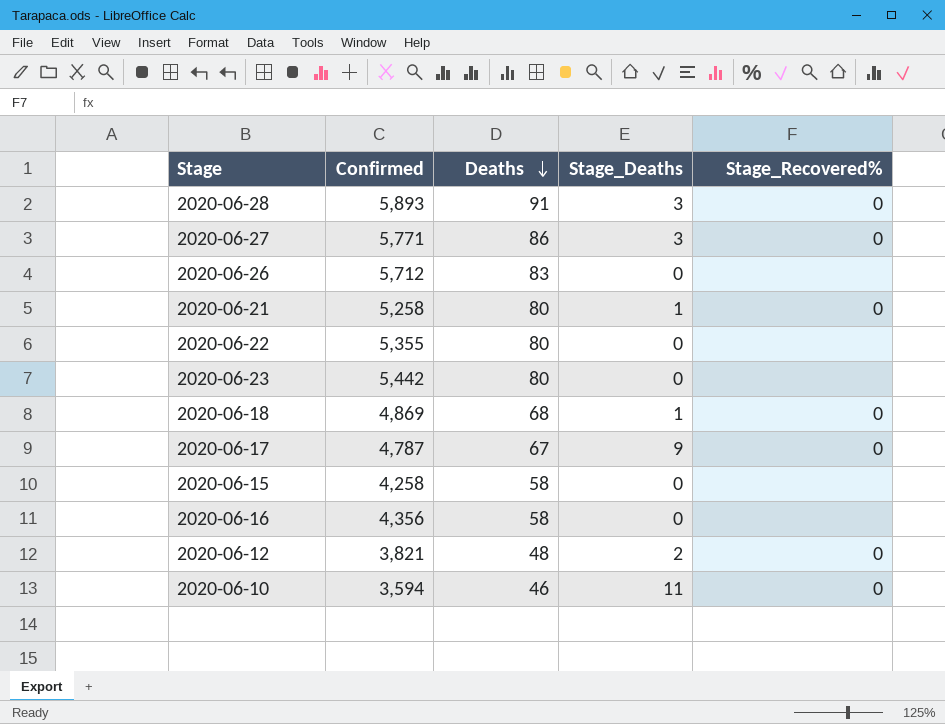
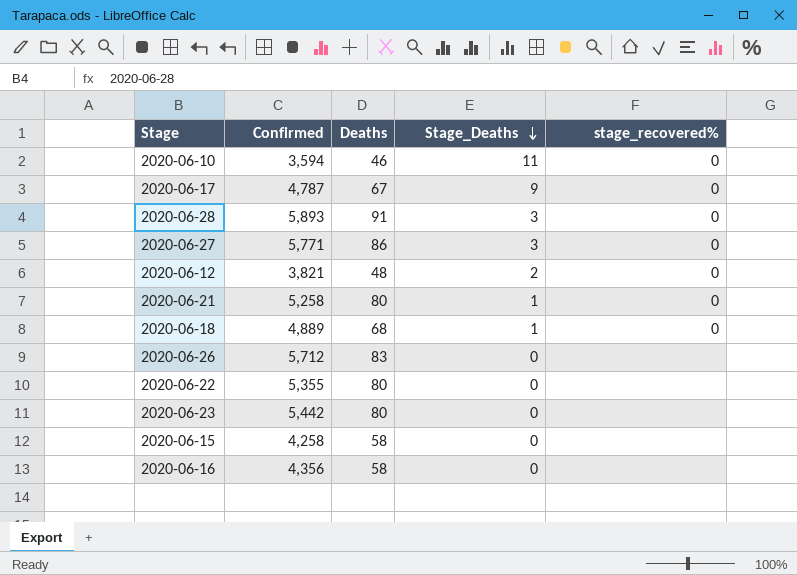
row order: Deaths descending -> Stage_Deaths descending
column name: Stage_Recovered% -> stage_recovered%
2020-06-18 | Confirmed: 4,869 -> 4,889

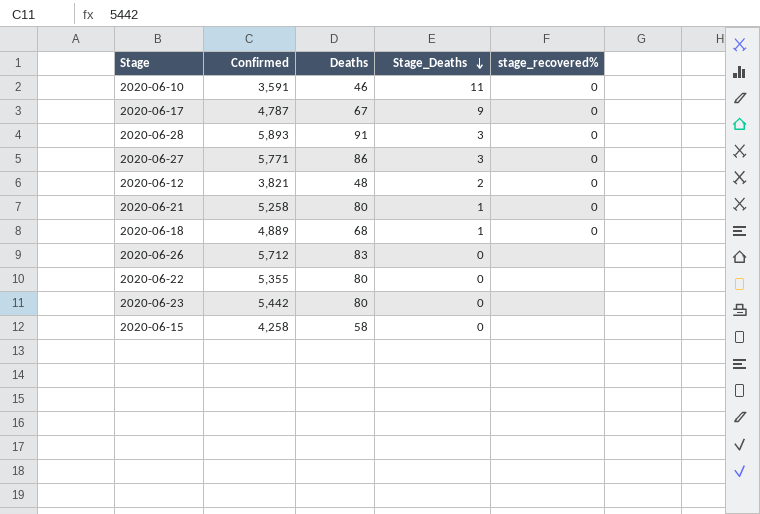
row 2020-06-16: 4,356 | 58 | 0 | none -> none
2020-06-10 | Confirmed: 3,594 -> 3,591

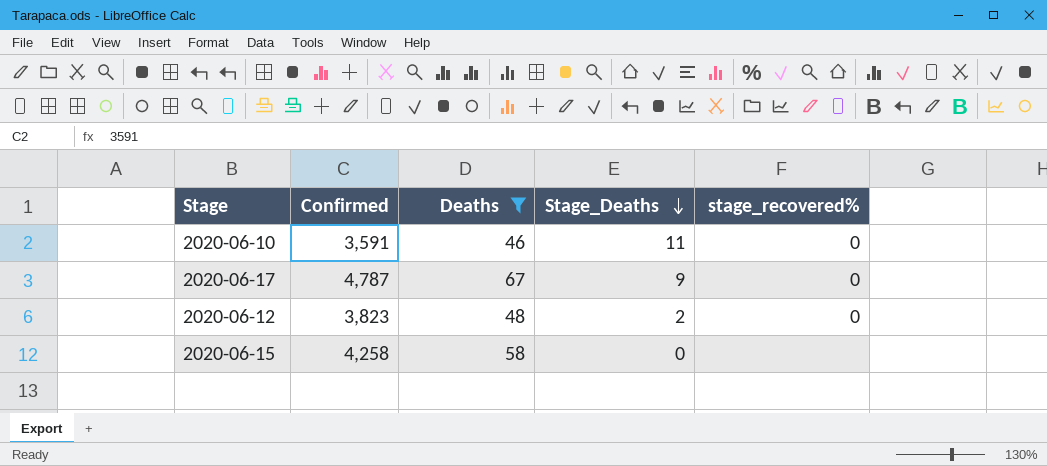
filter: none -> Deaths <= 67
2020-06-12 | Confirmed: 3,821 -> 3,823

